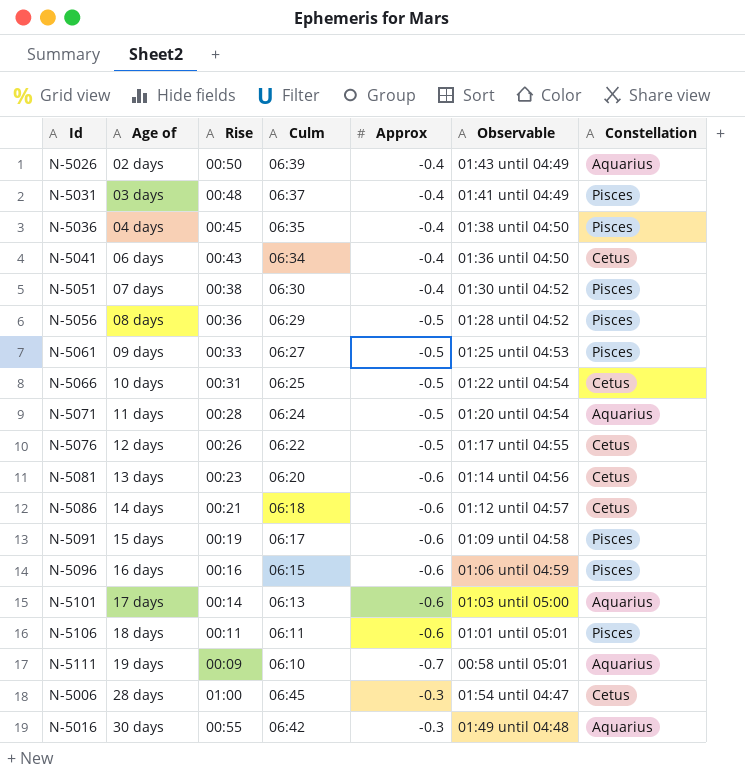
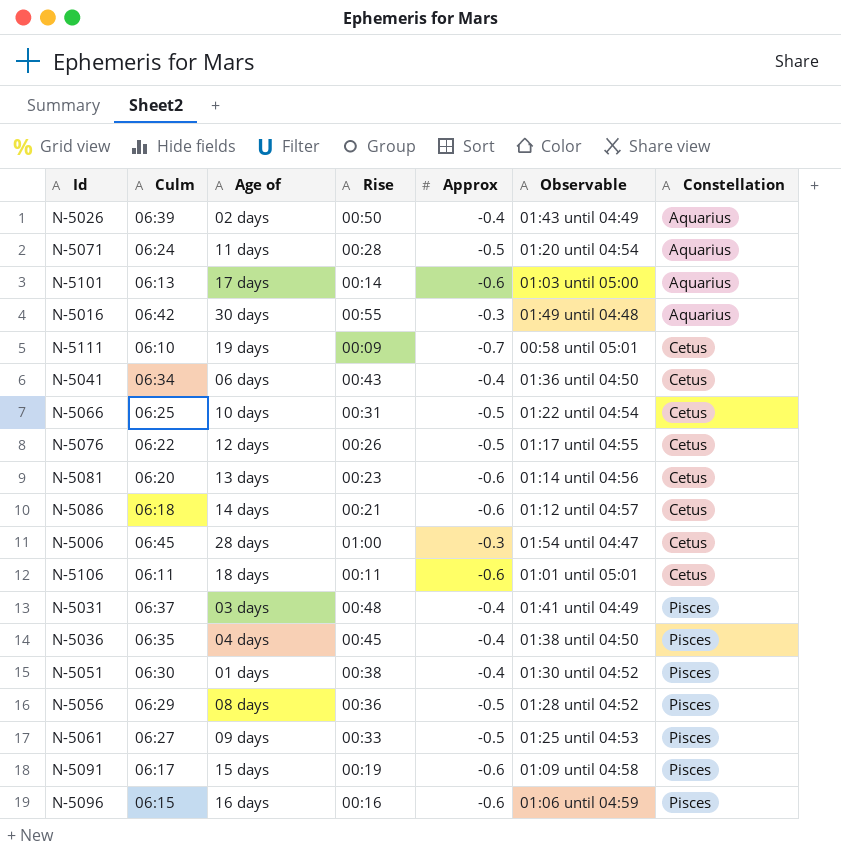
row order: Age of ascending -> Constellation ascending
column Culm | position: 4 -> 2
N-5111 | Constellation: Aquarius -> Cetus
N-5106 | Constellation: Pisces -> Cetus
N-5051 | Age of: 07 days -> 01 days

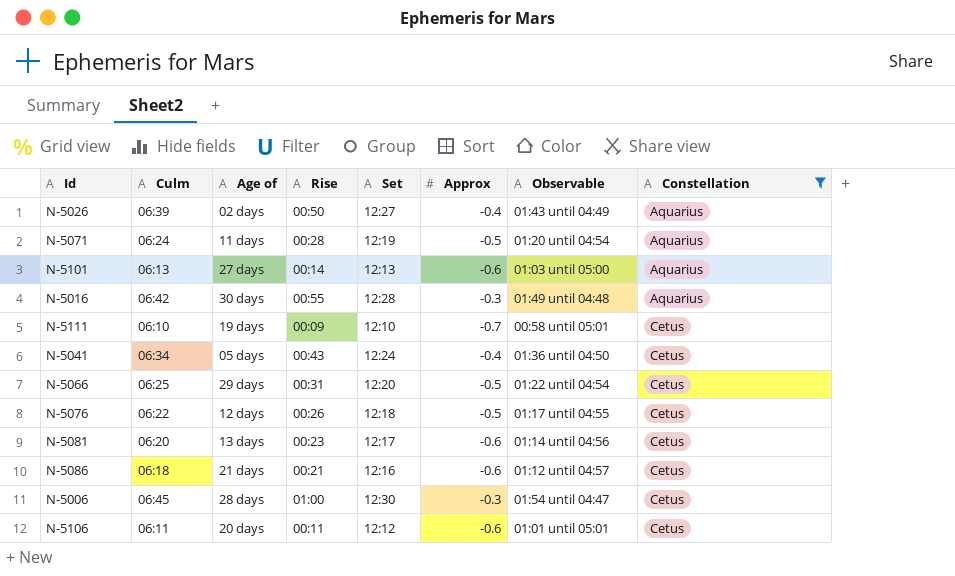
filter: none -> Constellation != Pisces
column Set | position: none -> 5
N-5101 | Age of: 17 days -> 27 days
N-5041 | Age of: 06 days -> 05 days
N-5066 | Age of: 10 days -> 29 days
N-5086 | Age of: 14 days -> 21 days
N-5106 | Age of: 18 days -> 20 days

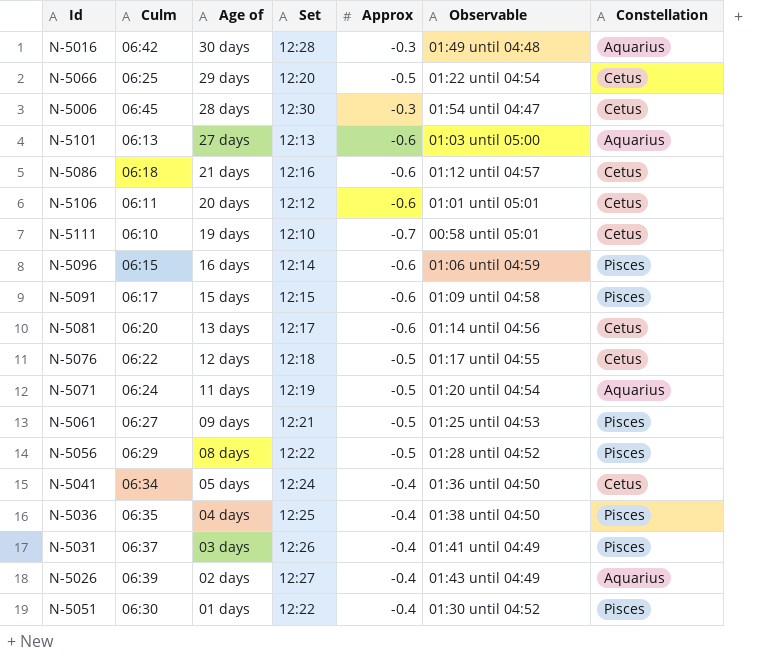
filter: Constellation != Pisces -> none
row order: Constellation ascending -> Age of descending
column Rise | position: 4 -> none

